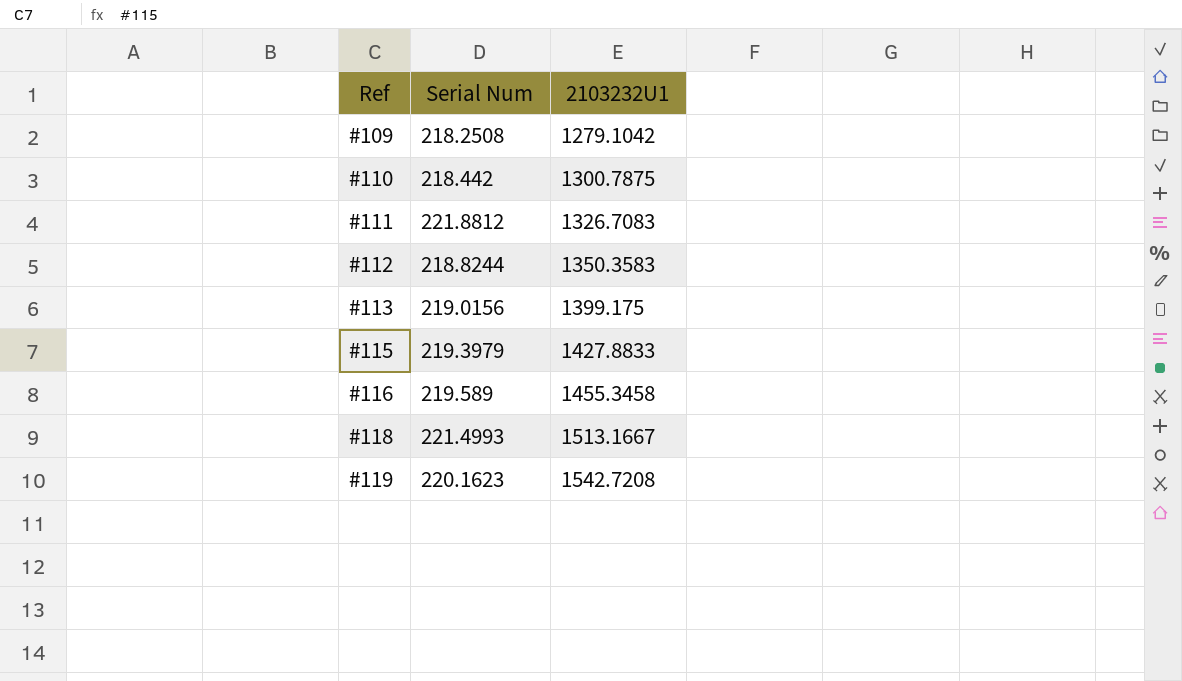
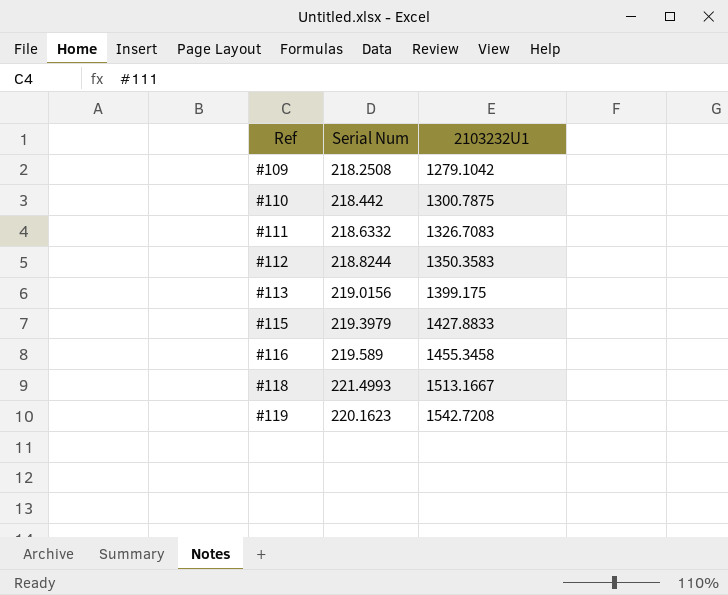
#111 | Serial Num: 221.8812 -> 218.6332

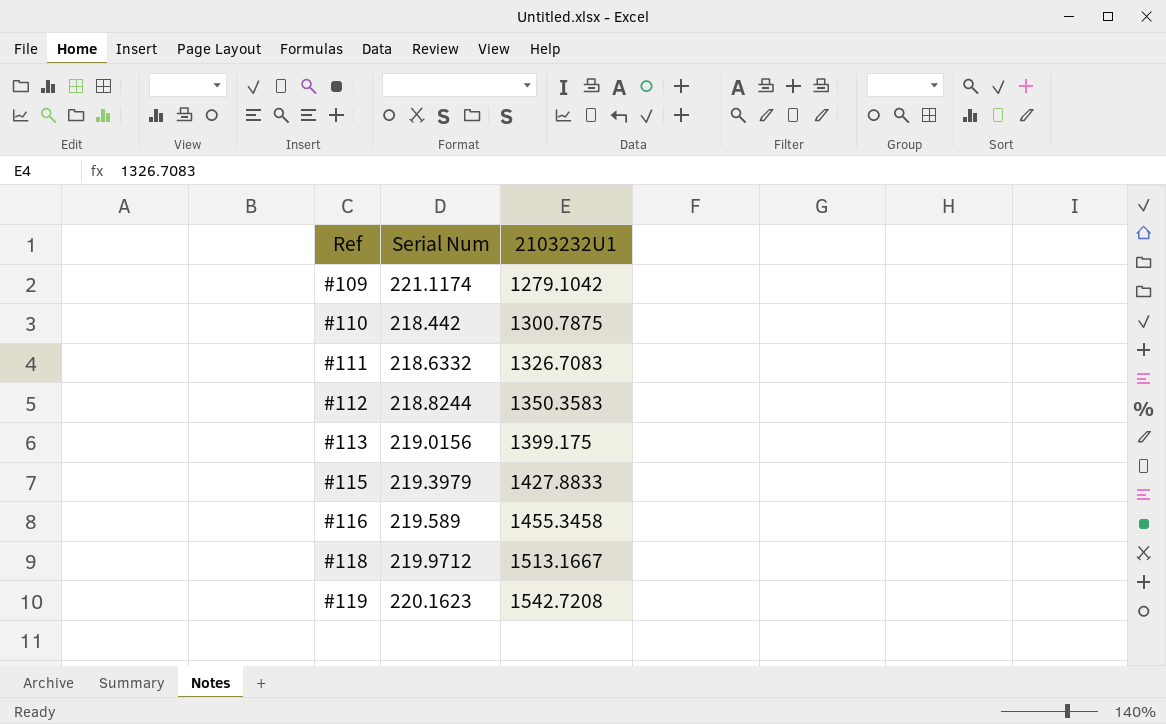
#109 | Serial Num: 218.2508 -> 221.1174
#118 | Serial Num: 221.4993 -> 219.9712

